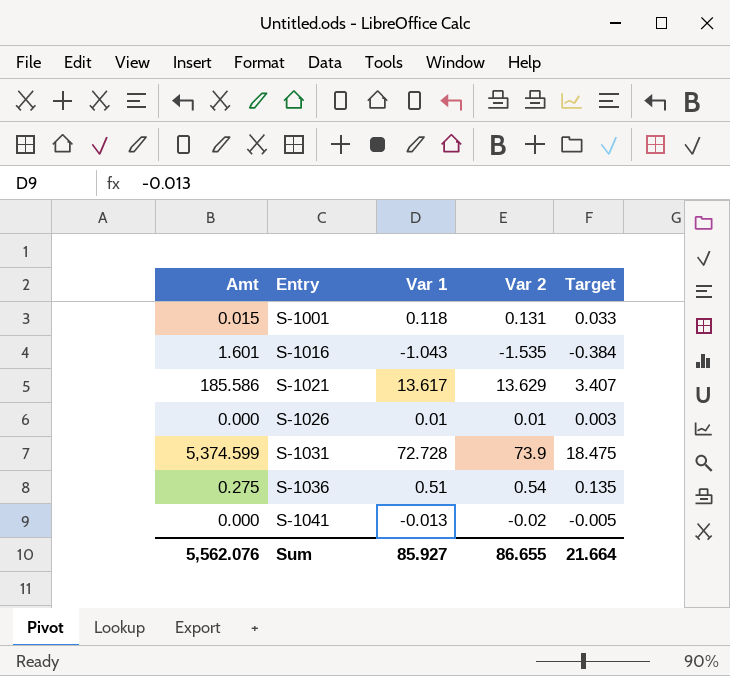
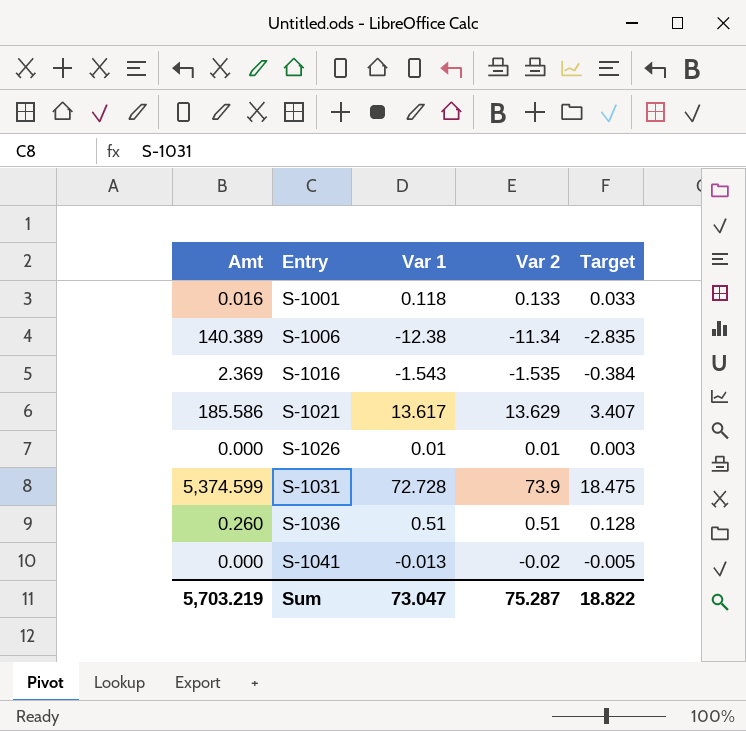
S-1001 | Amt: 0.015 -> 0.016
S-1001 | Var 2: 0.131 -> 0.133
row S-1006: none -> 140.389 | -12.38 | -11.34 | -2.835
S-1016 | Amt: 1.601 -> 2.369
S-1016 | Var 1: -1.043 -> -1.543
S-1036 | Amt: 0.275 -> 0.260
S-1036 | Var 2: 0.54 -> 0.51
S-1036 | Target: 0.135 -> 0.128
Sum | Amt: 5,562.076 -> 5,703.219
Sum | Var 1: 85.927 -> 73.047
Sum | Var 2: 86.655 -> 75.287
Sum | Target: 21.664 -> 18.822

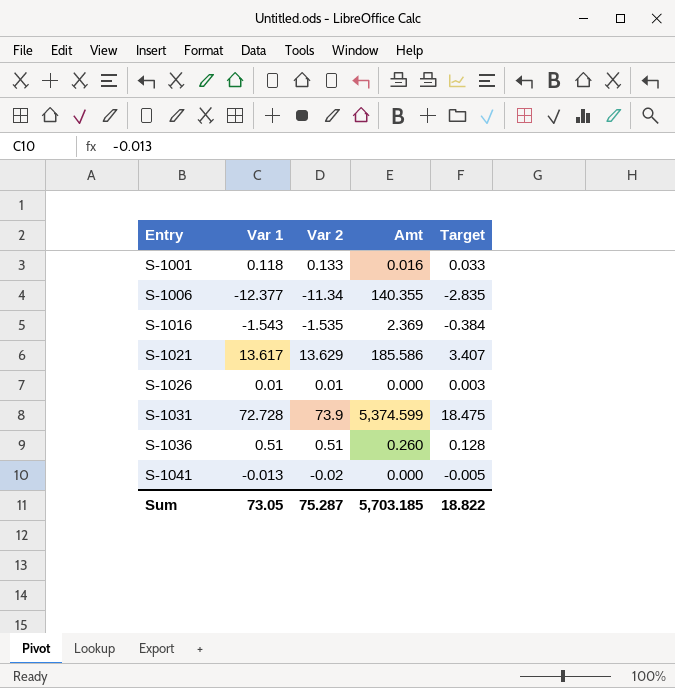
column Amt | position: 1 -> 4
S-1006 | Var 1: -12.38 -> -12.377
S-1006 | Amt: 140.389 -> 140.355
Sum | Var 1: 73.047 -> 73.05
Sum | Amt: 5,703.219 -> 5,703.185

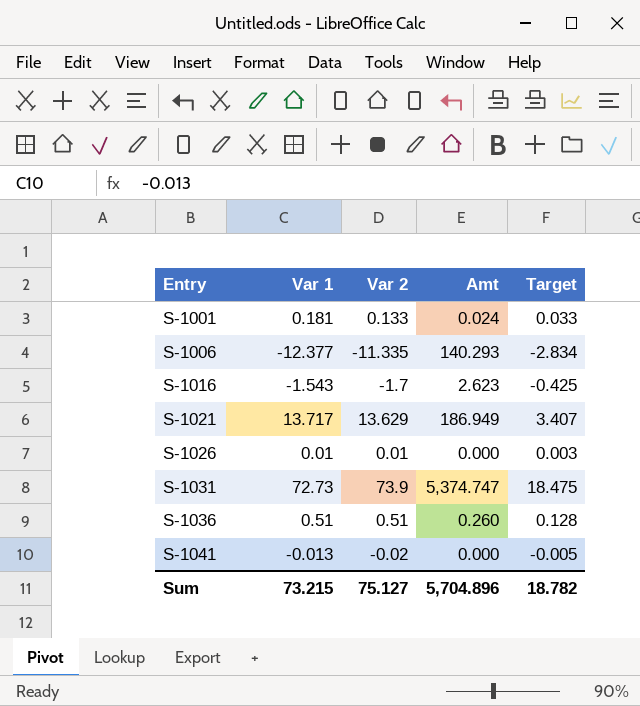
S-1001 | Var 1: 0.118 -> 0.181
S-1001 | Amt: 0.016 -> 0.024
S-1006 | Var 2: -11.34 -> -11.335
S-1006 | Amt: 140.355 -> 140.293
S-1006 | Target: -2.835 -> -2.834
S-1016 | Var 2: -1.535 -> -1.7
S-1016 | Amt: 2.369 -> 2.623
S-1016 | Target: -0.384 -> -0.425
S-1021 | Var 1: 13.617 -> 13.717
S-1021 | Amt: 185.586 -> 186.949
S-1031 | Var 1: 72.728 -> 72.73
S-1031 | Amt: 5,374.599 -> 5,374.747
Sum | Var 1: 73.05 -> 73.215
Sum | Var 2: 75.287 -> 75.127
Sum | Amt: 5,703.185 -> 5,704.896
Sum | Target: 18.822 -> 18.782

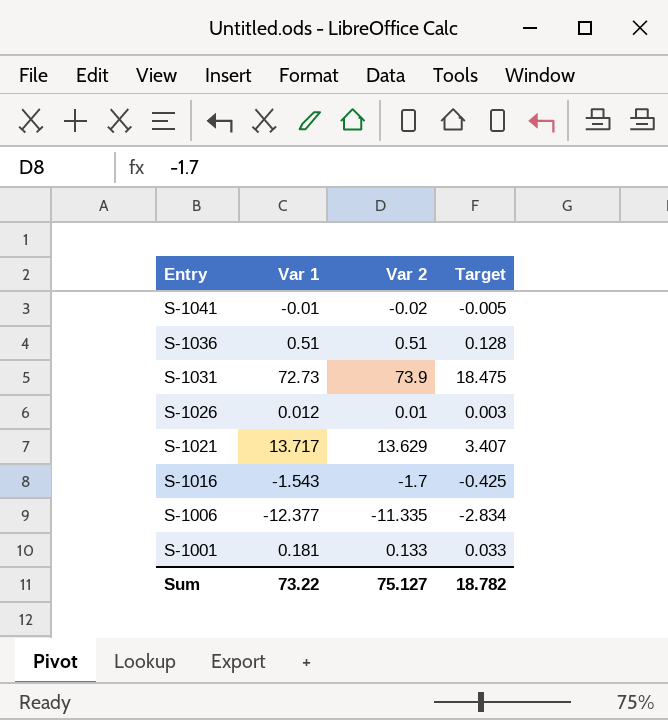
row order: Entry ascending -> Entry descending
column Amt | formula: [Var 1] * [Var 2] -> none
S-1041 | Var 1: -0.013 -> -0.01
S-1026 | Var 1: 0.01 -> 0.012
Sum | Var 1: 73.215 -> 73.22

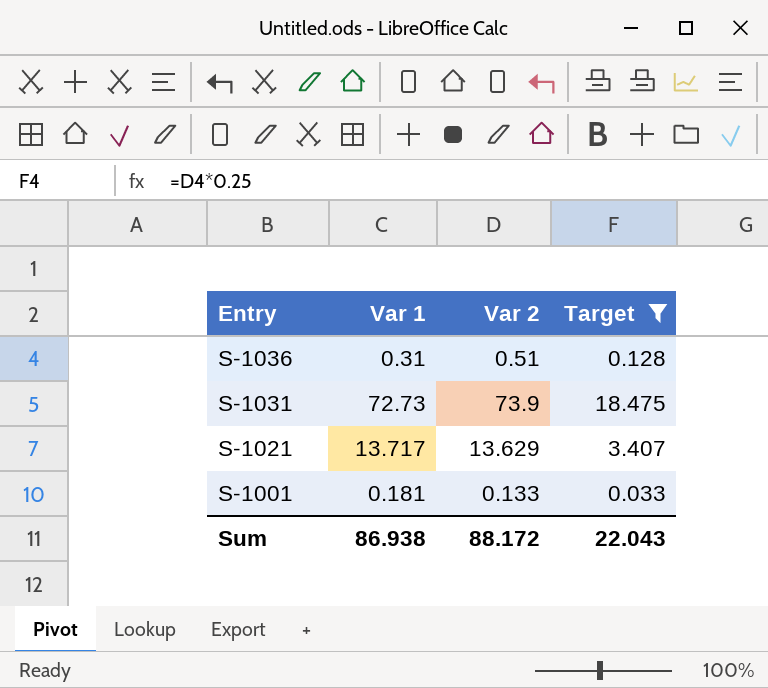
filter: none -> Target >= 0.033
S-1036 | Var 1: 0.51 -> 0.31
Sum | Var 1: 73.22 -> 86.938
Sum | Var 2: 75.127 -> 88.172
Sum | Target: 18.782 -> 22.043

